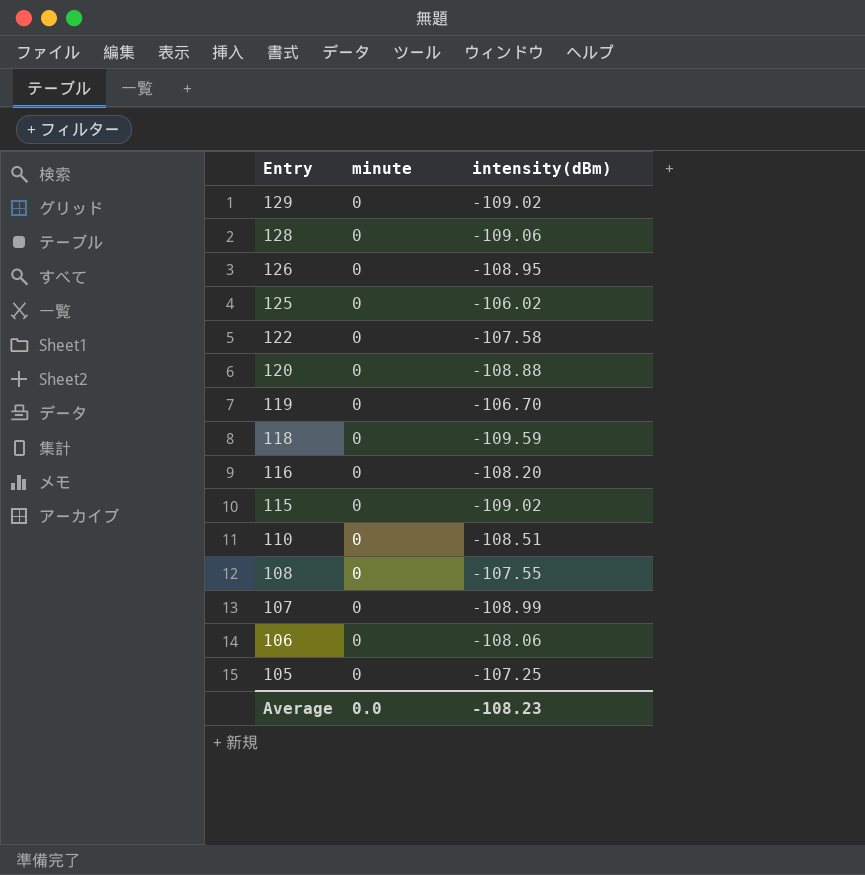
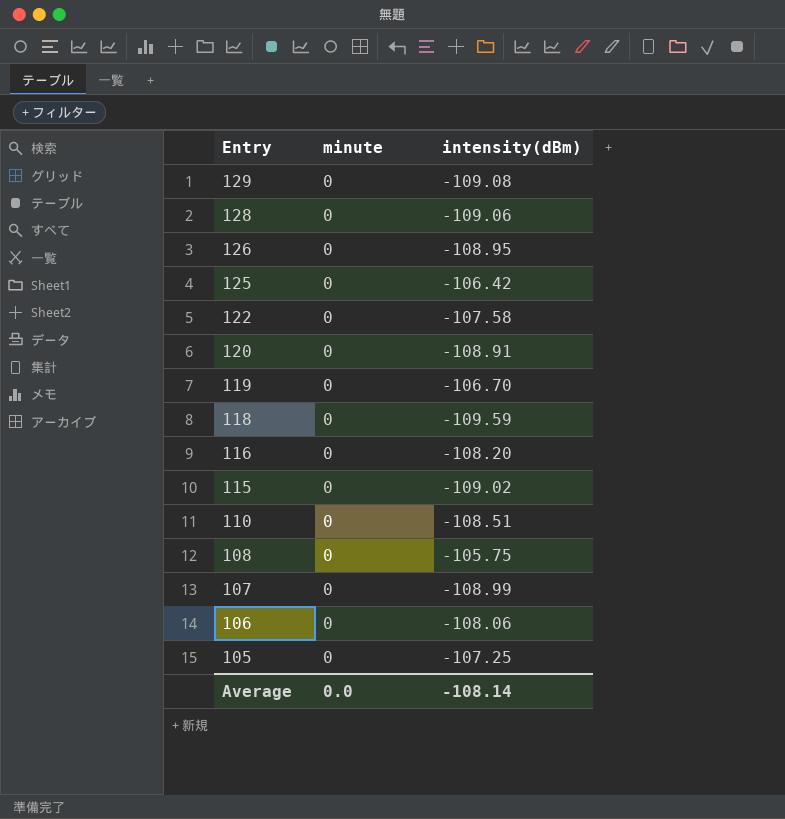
129 | intensity(dBm): -109.02 -> -109.08
125 | intensity(dBm): -106.02 -> -106.42
120 | intensity(dBm): -108.88 -> -108.91
108 | intensity(dBm): -107.55 -> -105.75
Average | intensity(dBm): -108.23 -> -108.14

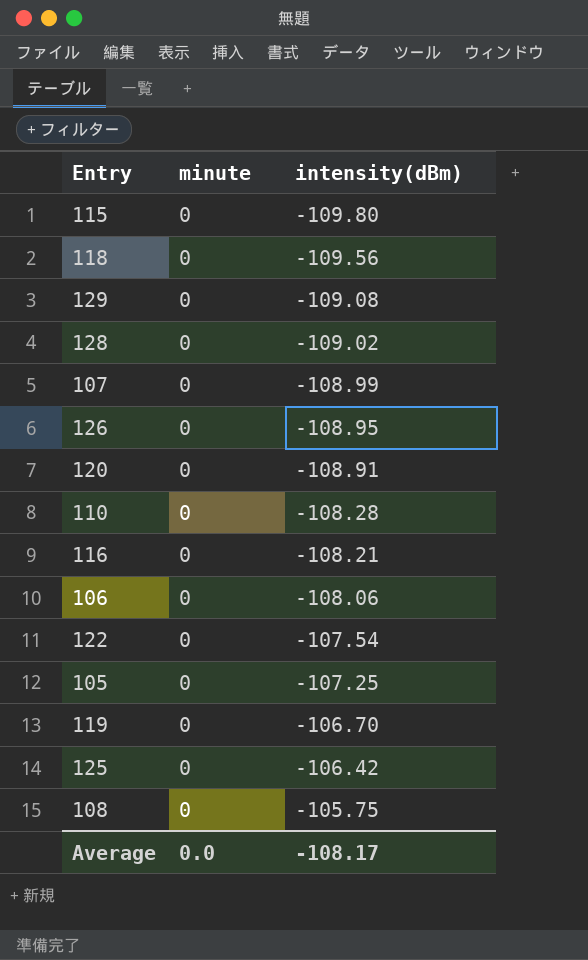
row order: Entry descending -> intensity(dBm) ascending
115 | intensity(dBm): -109.02 -> -109.80
118 | intensity(dBm): -109.59 -> -109.56
128 | intensity(dBm): -109.06 -> -109.02
110 | intensity(dBm): -108.51 -> -108.28
116 | intensity(dBm): -108.20 -> -108.21
122 | intensity(dBm): -107.58 -> -107.54
Average | intensity(dBm): -108.14 -> -108.17

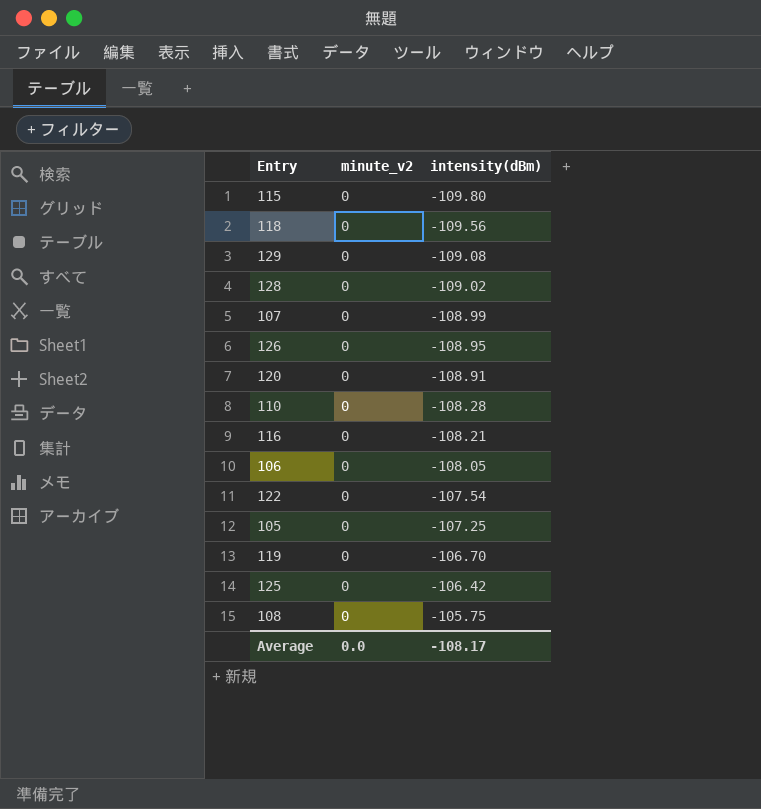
column name: minute -> minute_v2
106 | intensity(dBm): -108.06 -> -108.05

